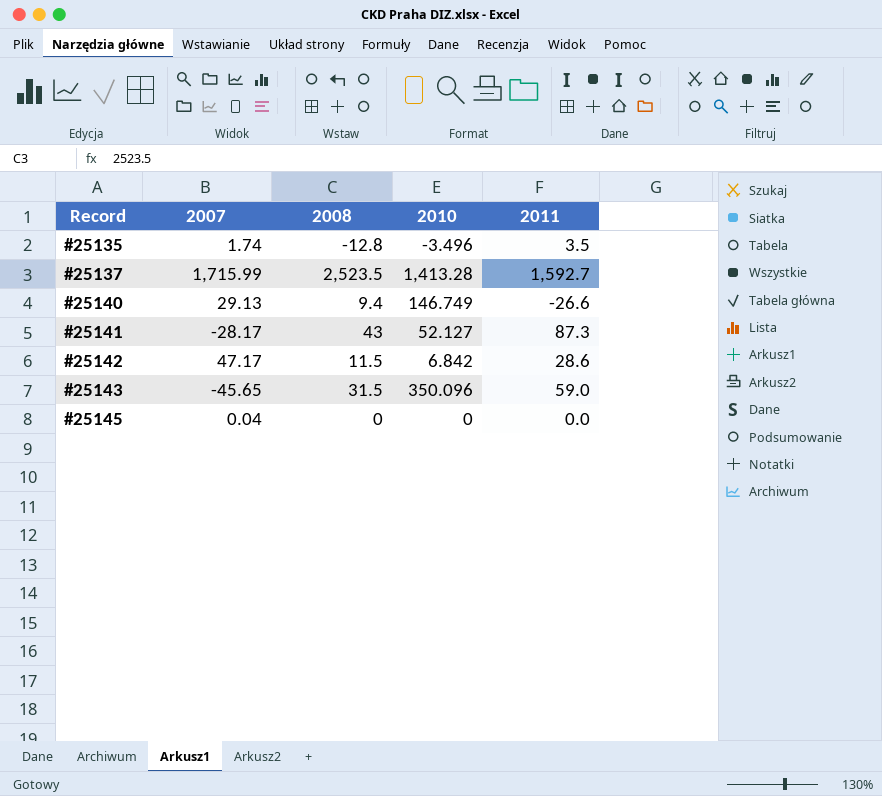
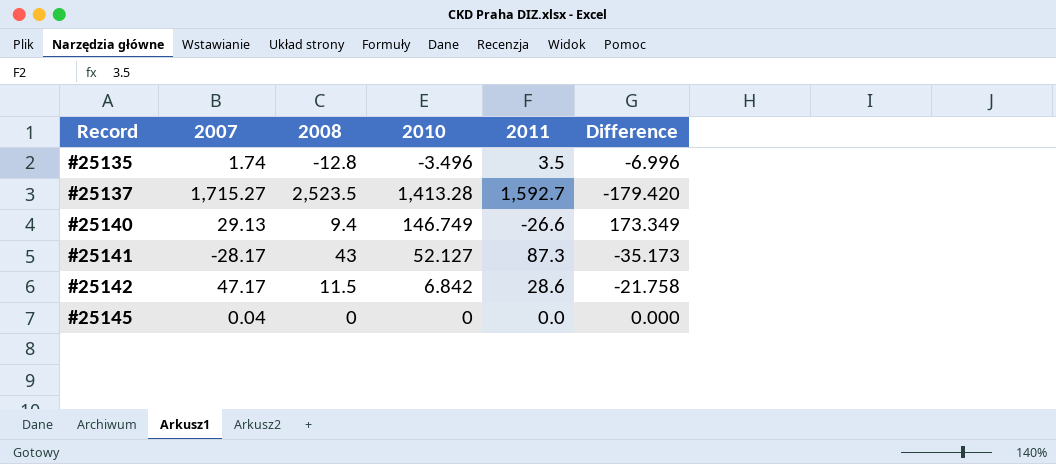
column Difference | formula: none -> [2010] - [2011]
row #25143: -45.65 | 31.5 | 350.096 | 59.0 -> none
#25137 | 2007: 1,715.99 -> 1,715.27

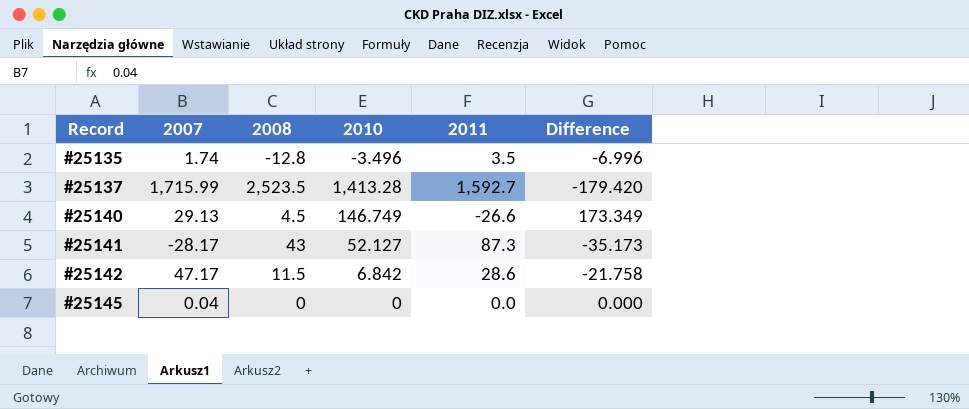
#25137 | 2007: 1,715.27 -> 1,715.99
#25140 | 2008: 9.4 -> 4.5

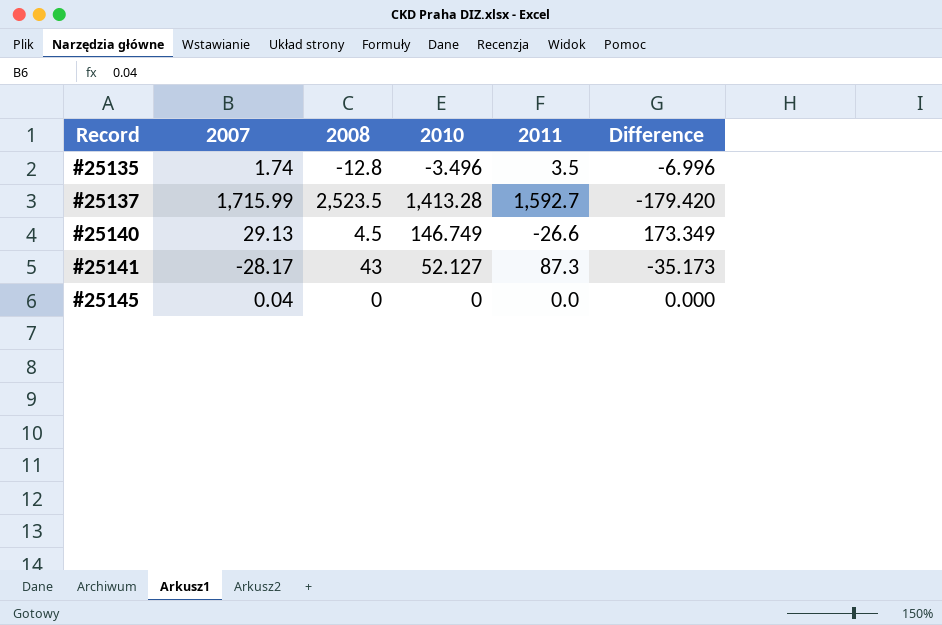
row #25142: 47.17 | 11.5 | 6.842 | 28.6 | -21.758 -> none

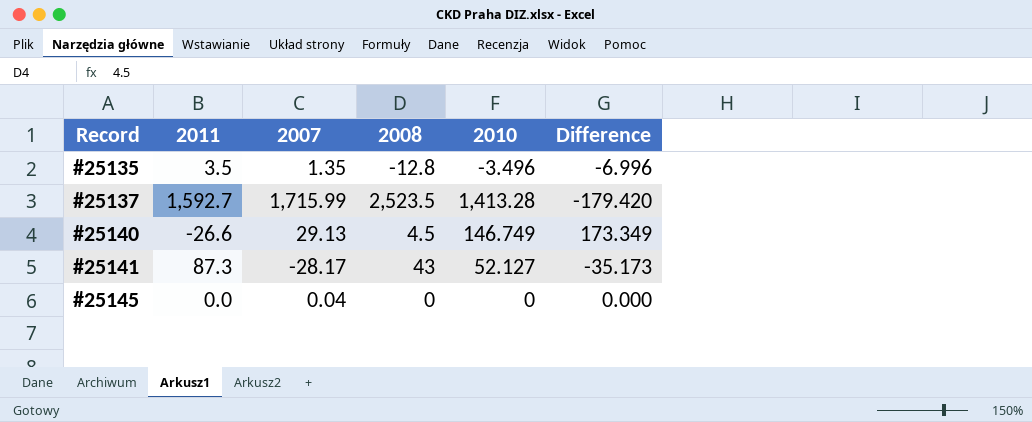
column 2011 | position: 5 -> 2
#25135 | 2007: 1.74 -> 1.35

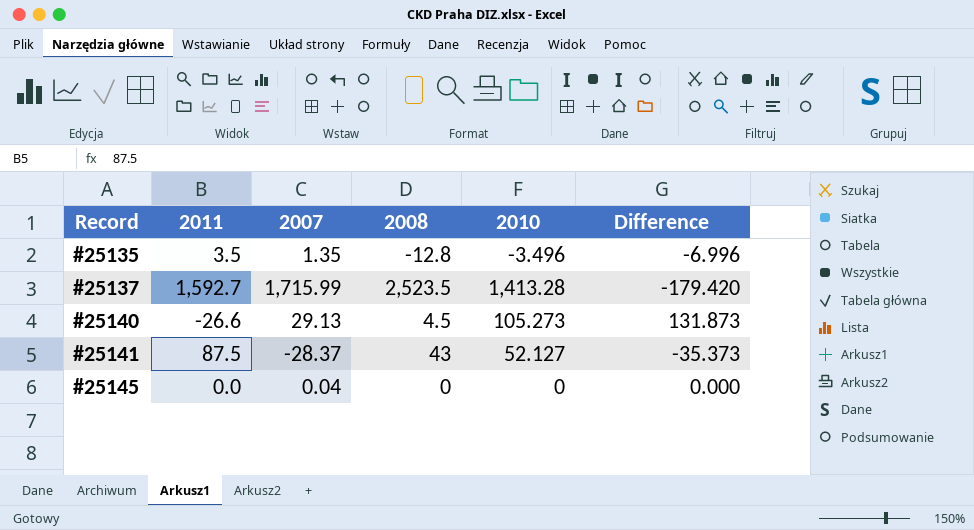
#25140 | 2010: 146.749 -> 105.273
#25140 | Difference: 173.349 -> 131.873
#25141 | 2011: 87.3 -> 87.5
#25141 | 2007: -28.17 -> -28.37
#25141 | Difference: -35.173 -> -35.373

